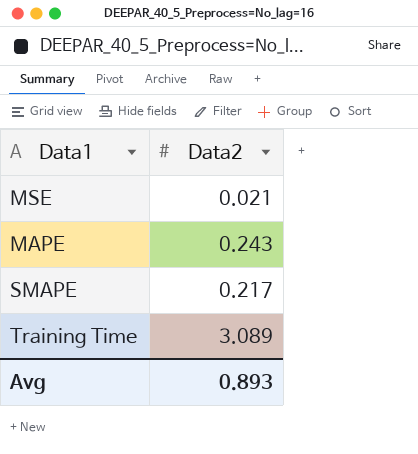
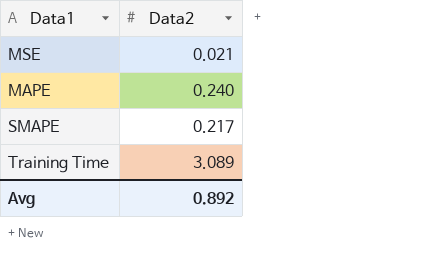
MAPE | Data2: 0.243 -> 0.240
Avg | Data2: 0.893 -> 0.892

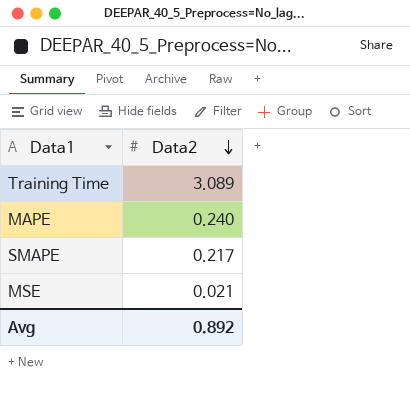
row order: none -> Data2 descending

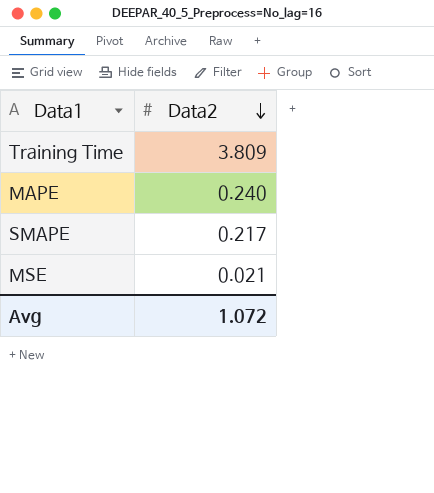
Training Time | Data2: 3.089 -> 3.809
Avg | Data2: 0.892 -> 1.072

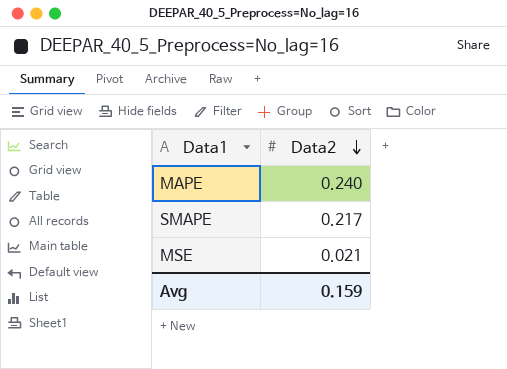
row Training Time: 3.809 -> none
Avg | Data2: 1.072 -> 0.159

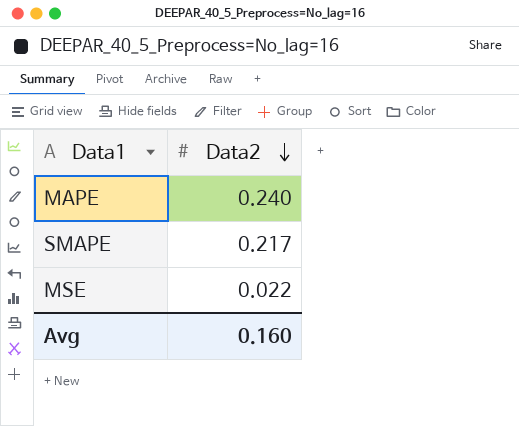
MSE | Data2: 0.021 -> 0.022
Avg | Data2: 0.159 -> 0.160

